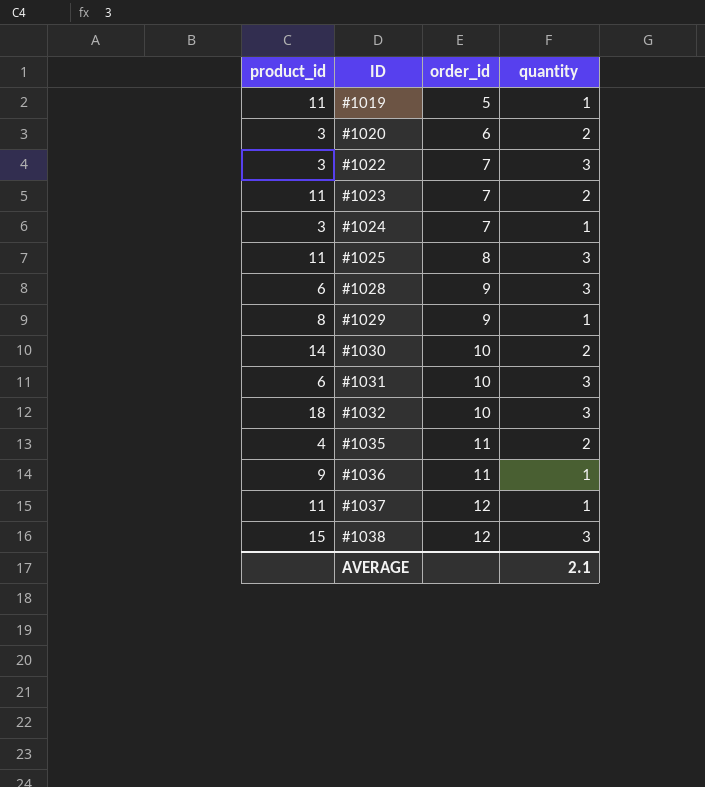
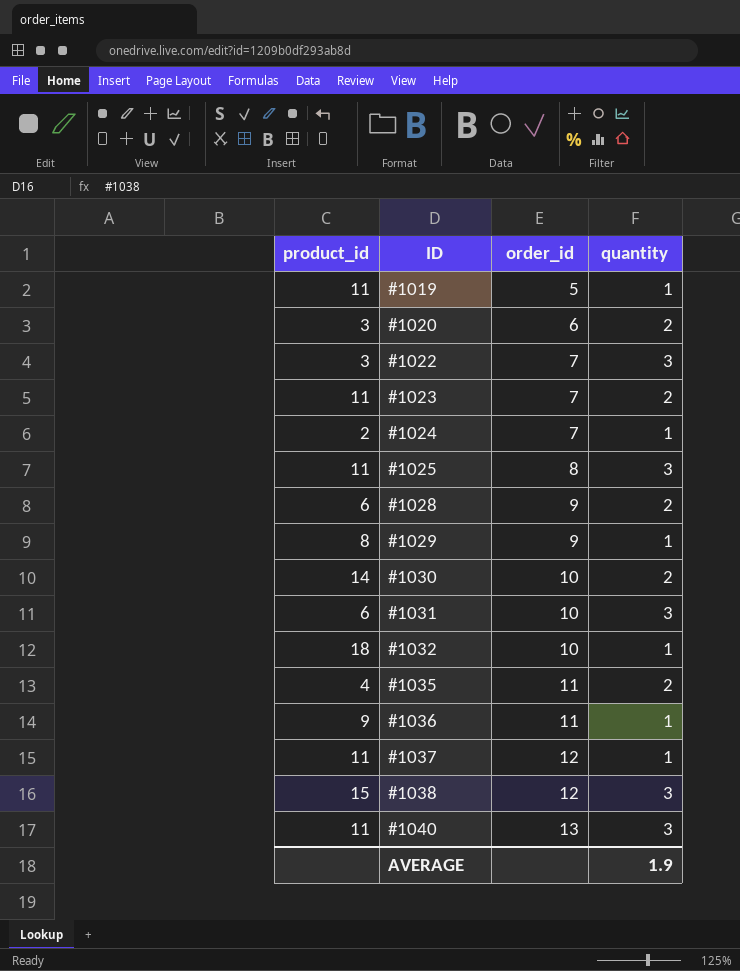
#1024 | product_id: 3 -> 2
#1028 | quantity: 3 -> 2
#1032 | quantity: 3 -> 1
row #1040: none -> 11 | 13 | 3
AVERAGE | quantity: 2.1 -> 1.9

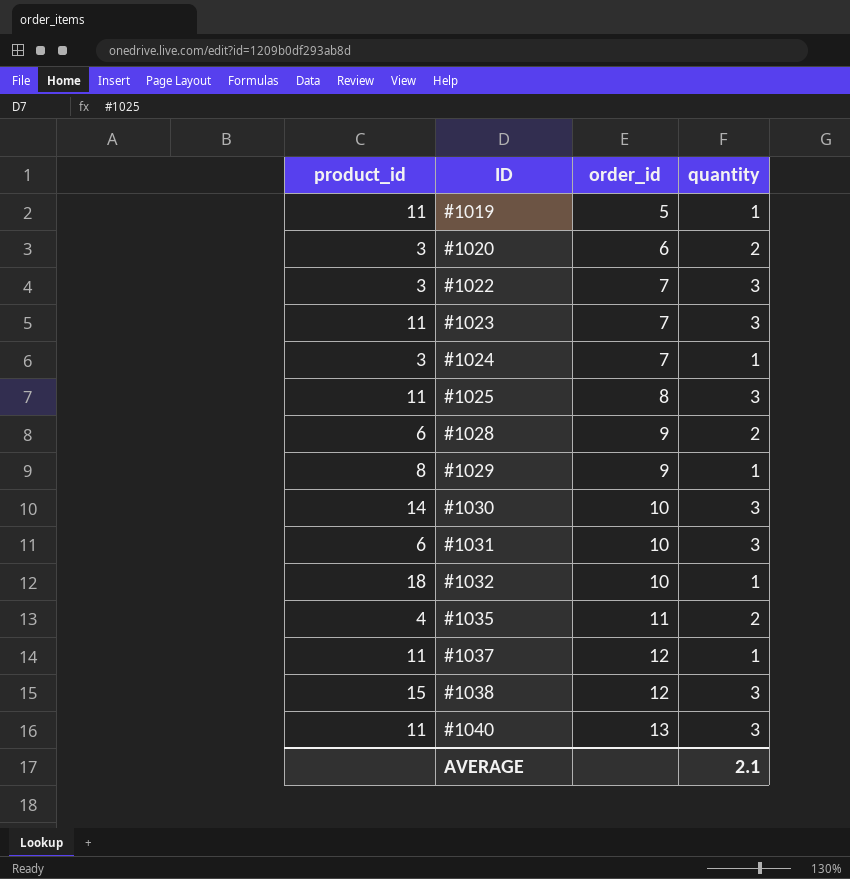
row #1036: 9 | 11 | 1 -> none
#1023 | quantity: 2 -> 3
#1024 | product_id: 2 -> 3
#1030 | quantity: 2 -> 3
AVERAGE | quantity: 1.9 -> 2.1

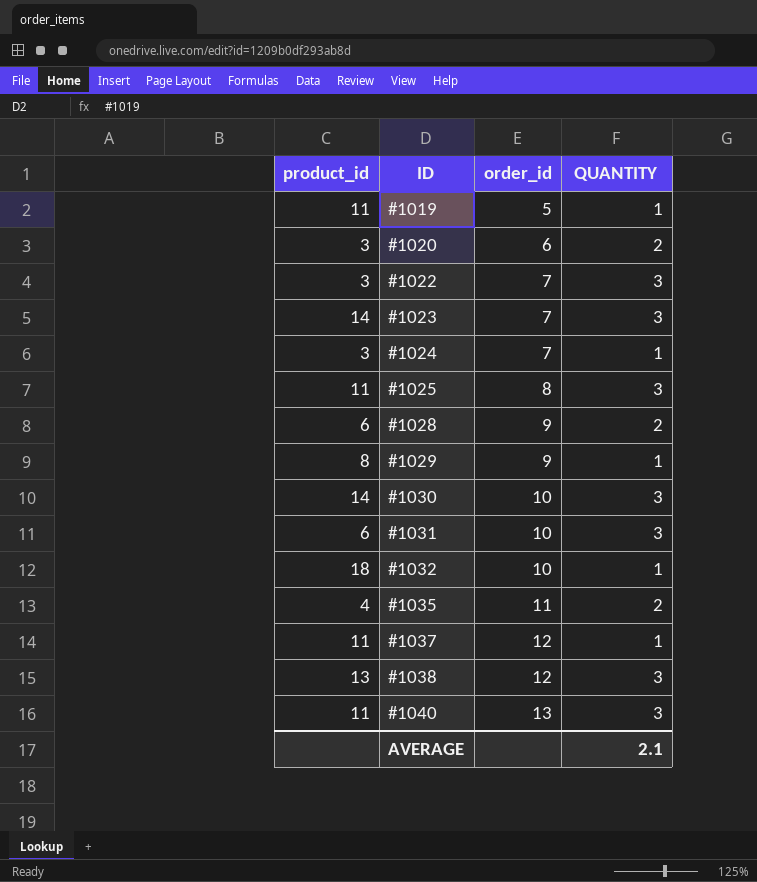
column name: quantity -> QUANTITY
#1023 | product_id: 11 -> 14
#1038 | product_id: 15 -> 13

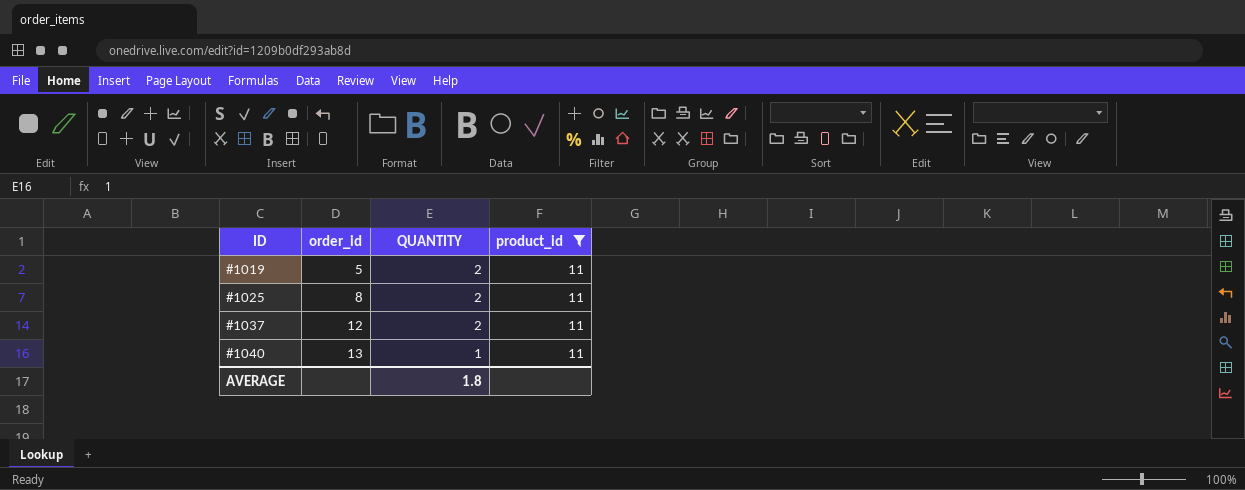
filter: none -> product_id = 11
column product_id | position: 1 -> 4
#1019 | QUANTITY: 1 -> 2
#1025 | QUANTITY: 3 -> 2
#1037 | QUANTITY: 1 -> 2
#1040 | QUANTITY: 3 -> 1
AVERAGE | QUANTITY: 2.1 -> 1.8

